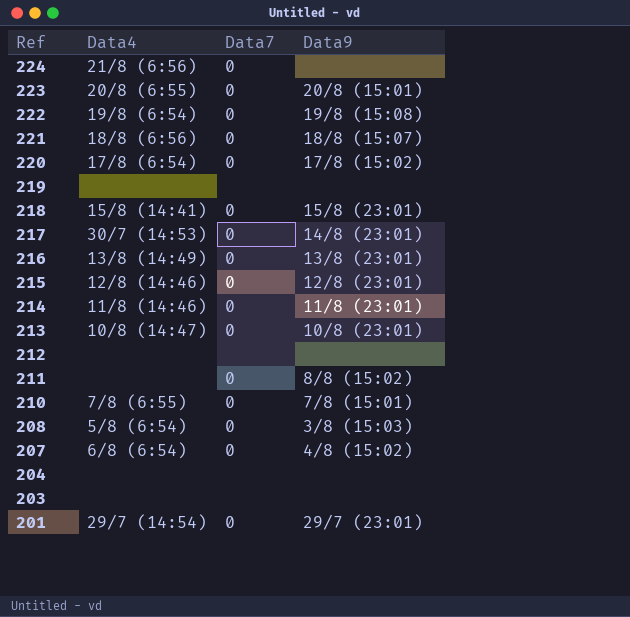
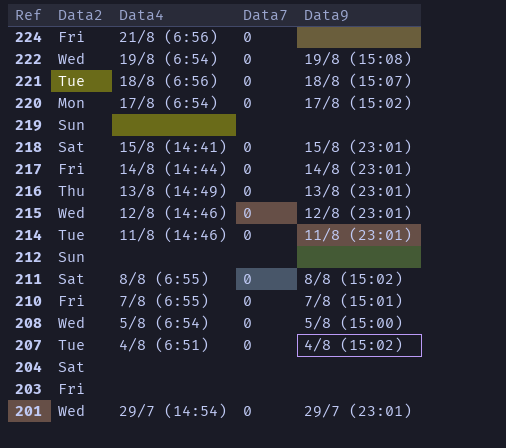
column Data2 | position: none -> 2
row 223: 20/8 (6:55) | 0 | 20/8 (15:01) -> none
row 213: 10/8 (14:47) | 0 | 10/8 (23:01) -> none
217 | Data4: 30/7 (14:53) -> 14/8 (14:44)
211 | Data4: none -> 8/8 (6:55)
208 | Data9: 3/8 (15:03) -> 5/8 (15:00)
207 | Data4: 6/8 (6:54) -> 4/8 (6:51)

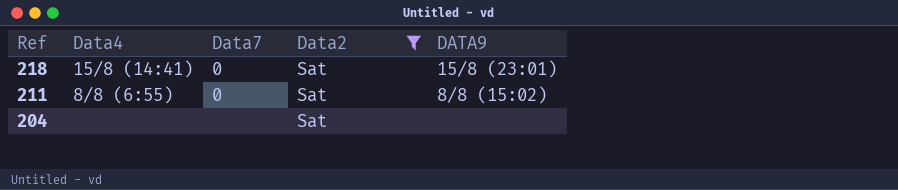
filter: none -> Data2 = Sat
column Data2 | position: 2 -> 4
column name: Data9 -> DATA9

